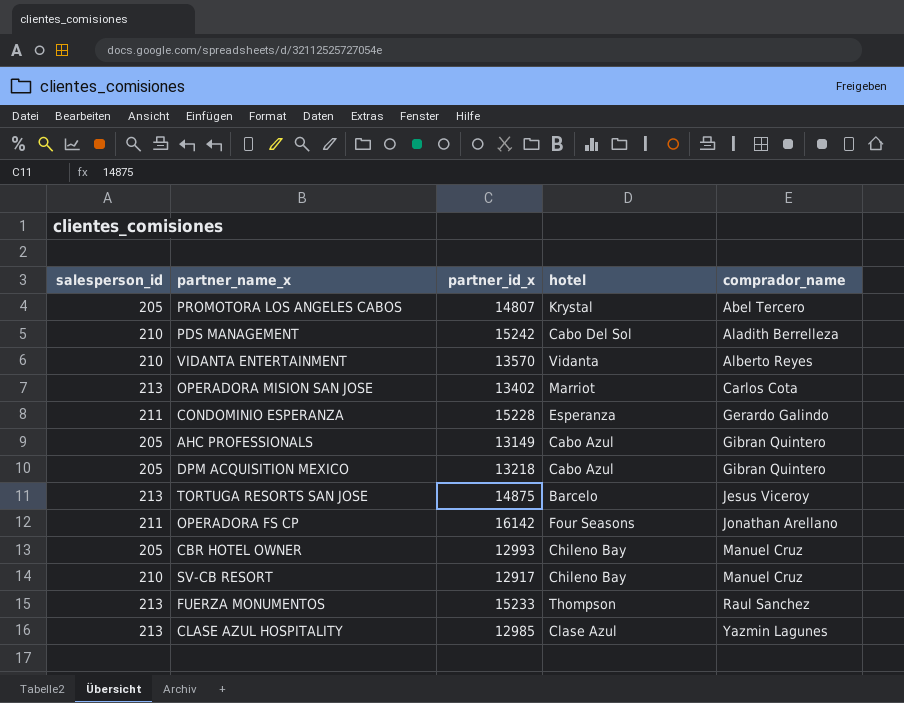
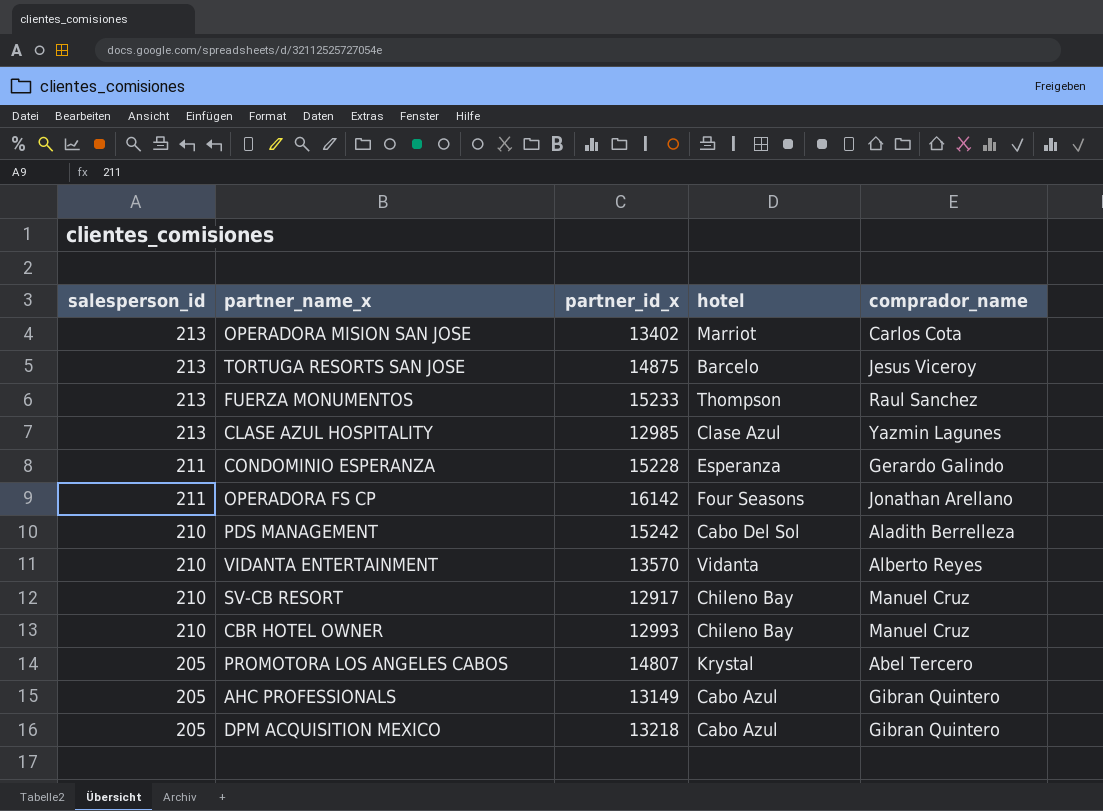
row order: comprador_name ascending -> salesperson_id descending
CBR HOTEL OWNER | salesperson_id: 205 -> 210

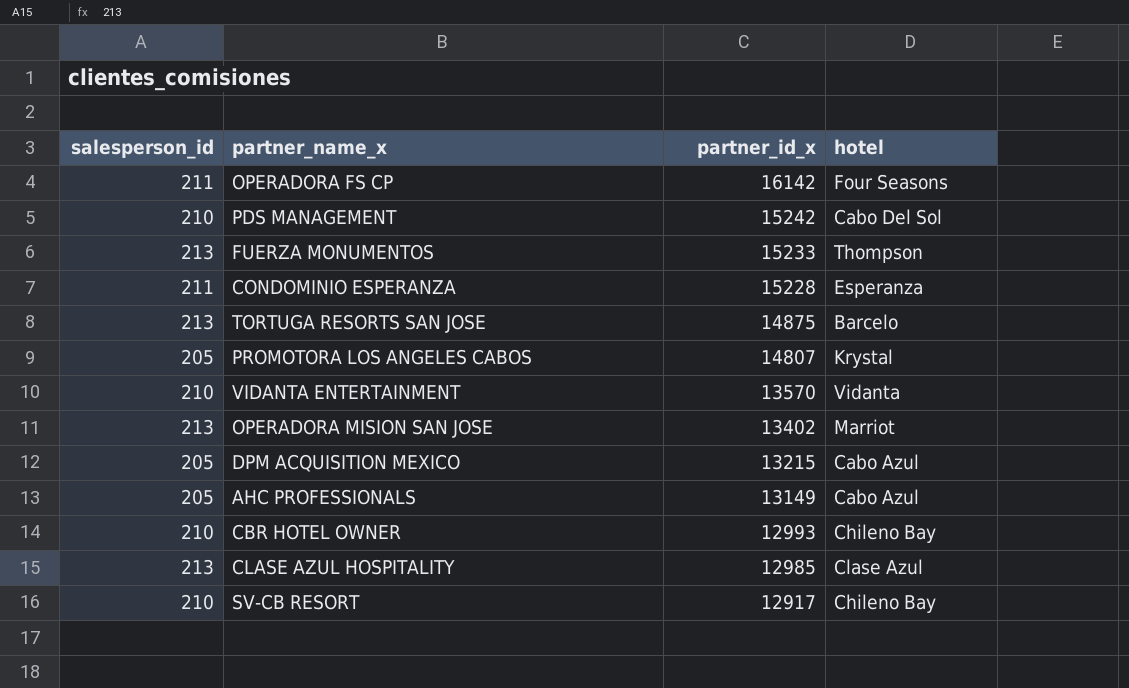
row order: salesperson_id descending -> partner_id_x descending
column comprador_name | position: 5 -> none
DPM ACQUISITION MEXICO | partner_id_x: 13218 -> 13215

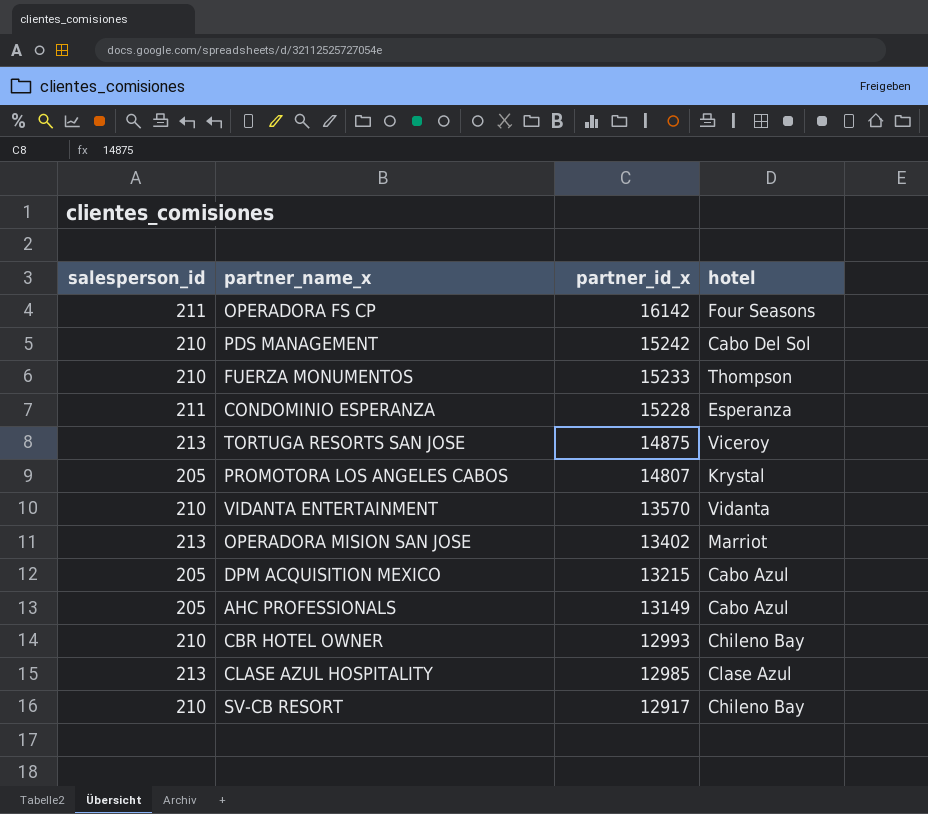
FUERZA MONUMENTOS | salesperson_id: 213 -> 210
TORTUGA RESORTS SAN JOSE | hotel: Barcelo -> Viceroy

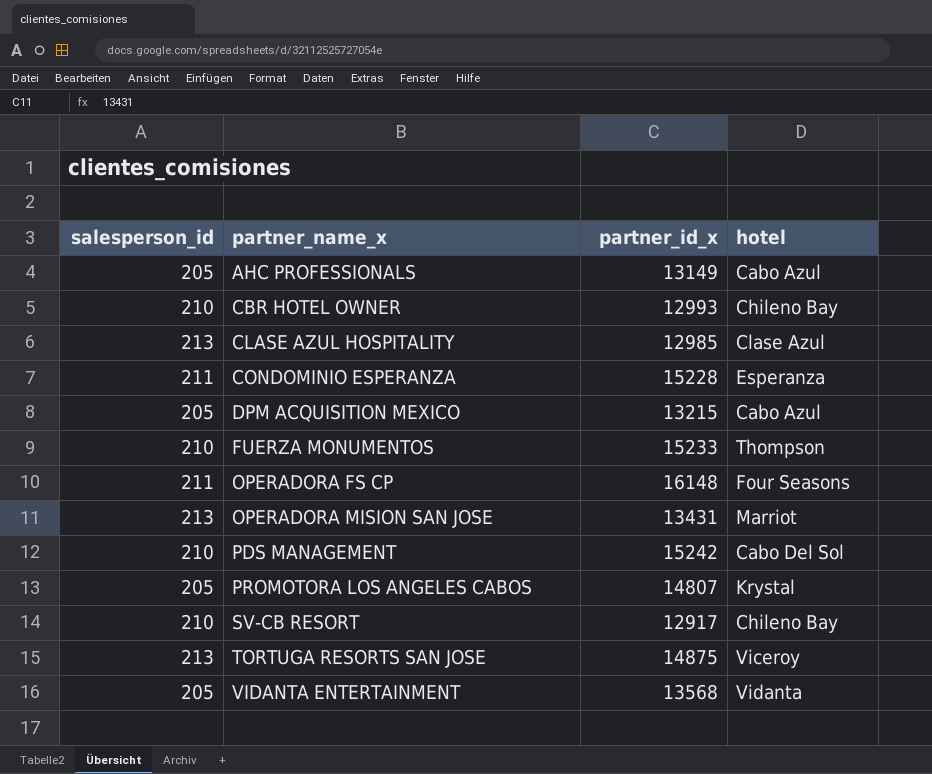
row order: partner_id_x descending -> partner_name_x ascending
OPERADORA FS CP | partner_id_x: 16142 -> 16148
OPERADORA MISION SAN JOSE | partner_id_x: 13402 -> 13431
VIDANTA ENTERTAINMENT | salesperson_id: 210 -> 205
VIDANTA ENTERTAINMENT | partner_id_x: 13570 -> 13568

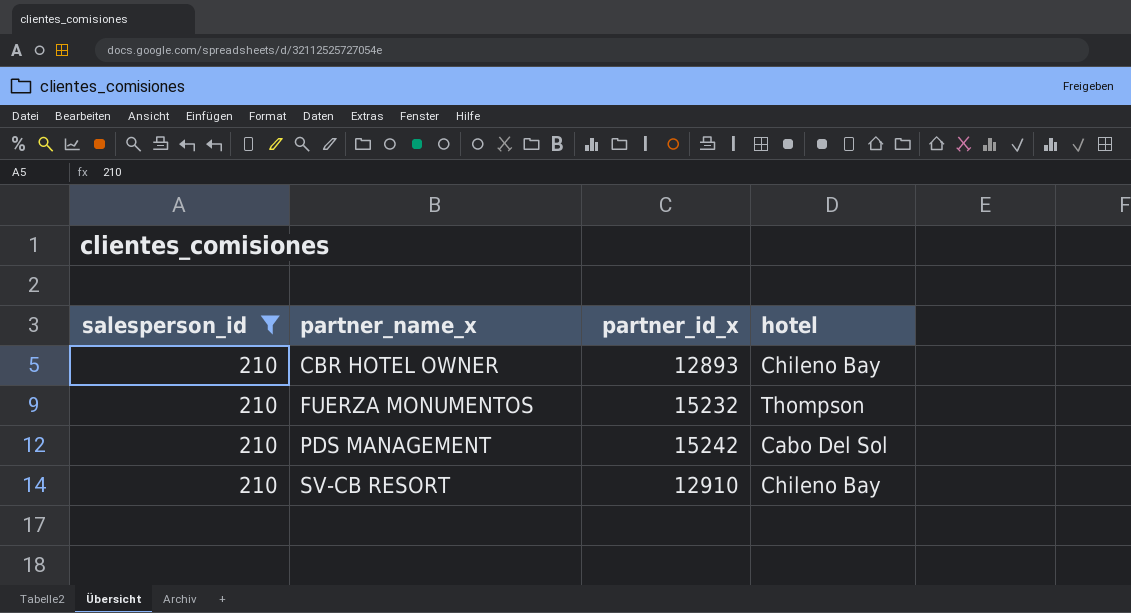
filter: none -> salesperson_id = 210
CBR HOTEL OWNER | partner_id_x: 12993 -> 12893
FUERZA MONUMENTOS | partner_id_x: 15233 -> 15232
SV-CB RESORT | partner_id_x: 12917 -> 12910

